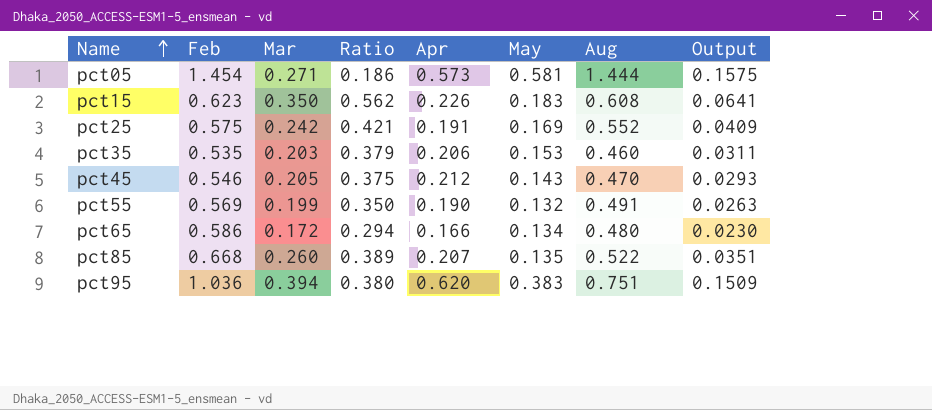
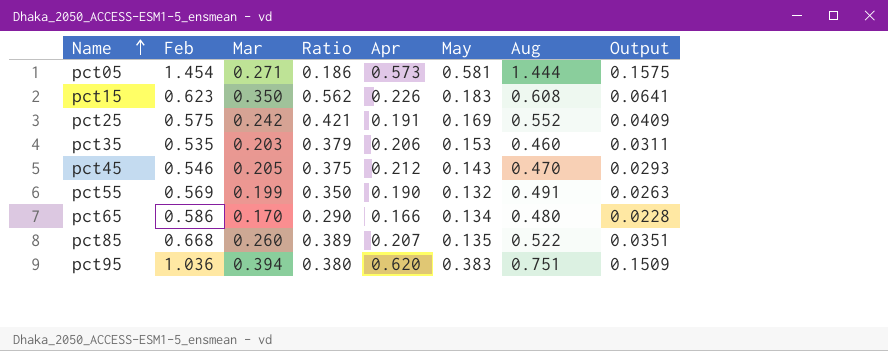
pct65 | Mar: 0.172 -> 0.170
pct65 | Ratio: 0.294 -> 0.290
pct65 | Output: 0.0230 -> 0.0228

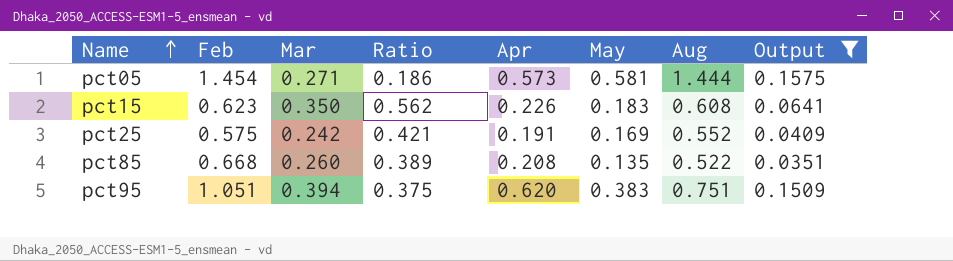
filter: none -> Output >= 0.0351
pct85 | Apr: 0.207 -> 0.208
pct95 | Feb: 1.036 -> 1.051
pct95 | Ratio: 0.380 -> 0.375

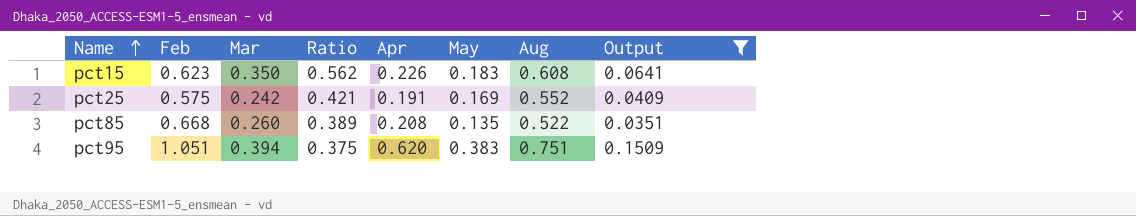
row pct05: 1.454 | 0.271 | 0.186 | 0.573 | 0.581 | 1.444 | 0.1575 -> none

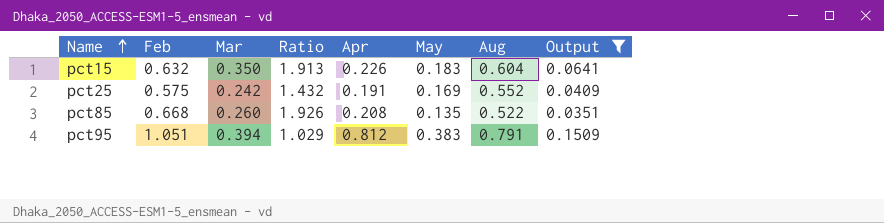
column Ratio | formula: [Mar] / [Feb] -> [Mar] / [May]
pct15 | Feb: 0.623 -> 0.632
pct15 | Aug: 0.608 -> 0.604
pct95 | Apr: 0.620 -> 0.812
pct95 | Aug: 0.751 -> 0.791

